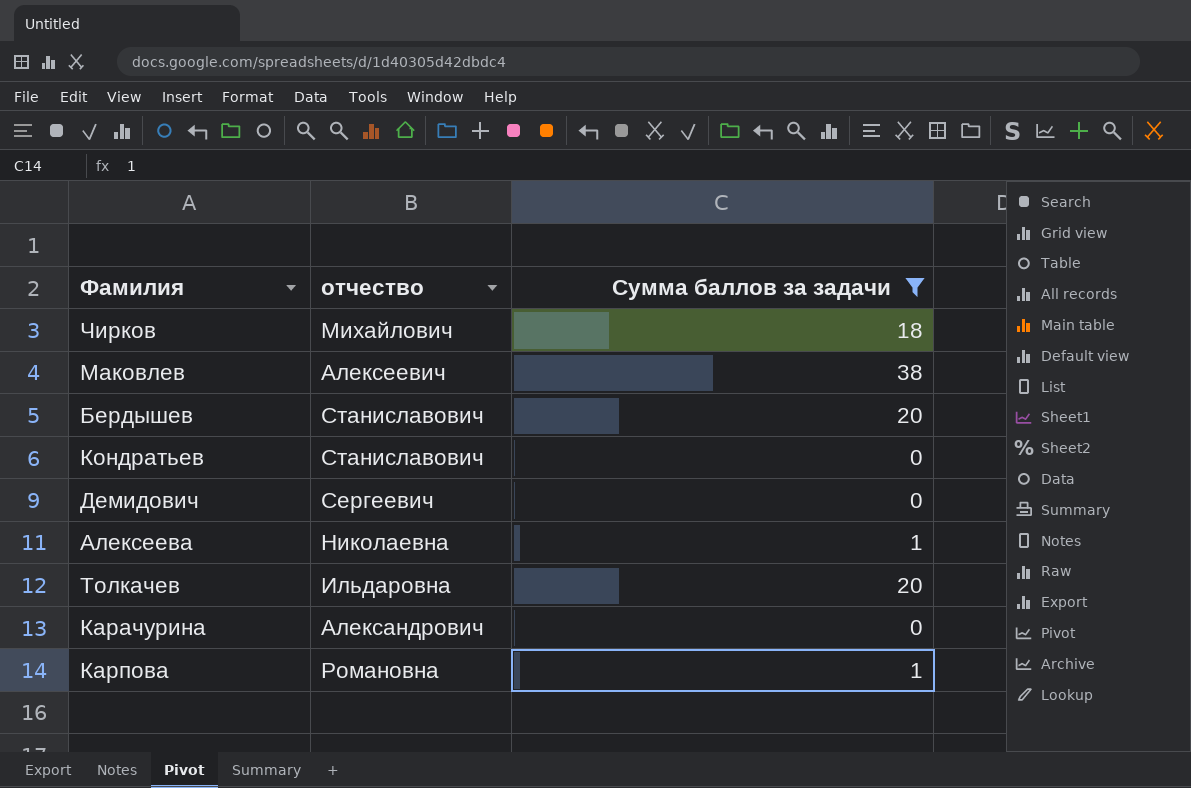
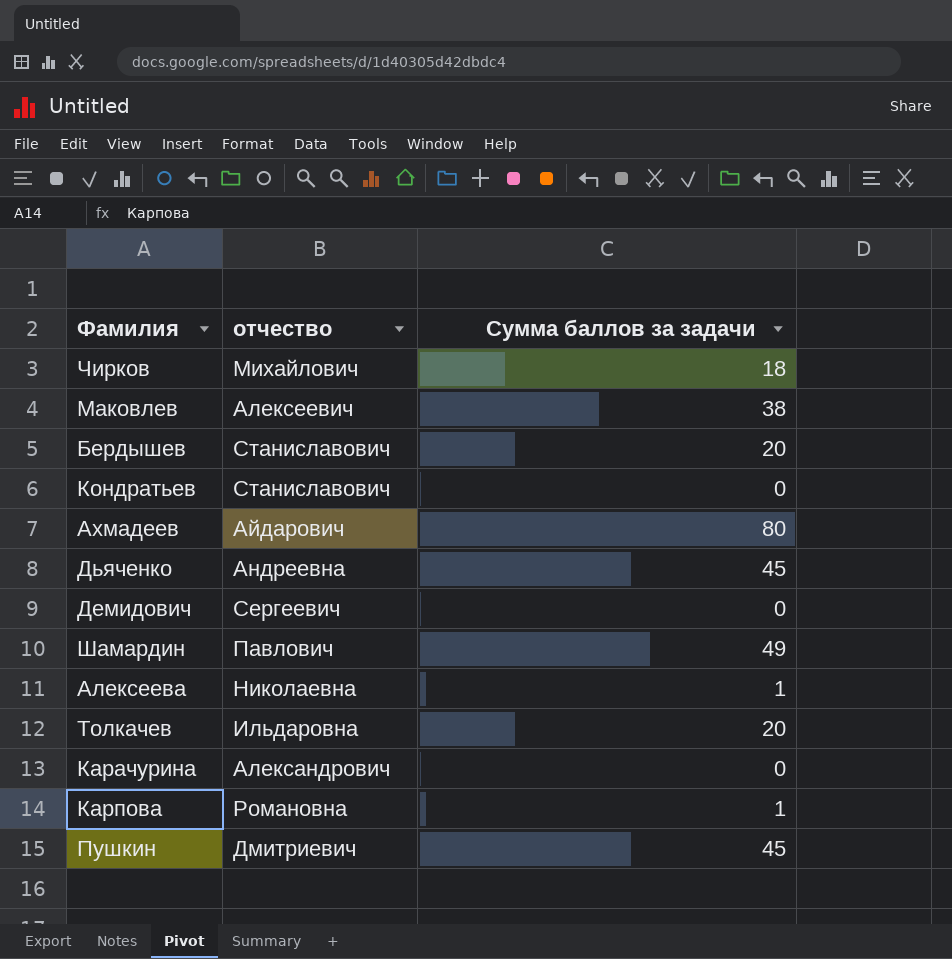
filter: Сумма баллов за задачи <= 38 -> none

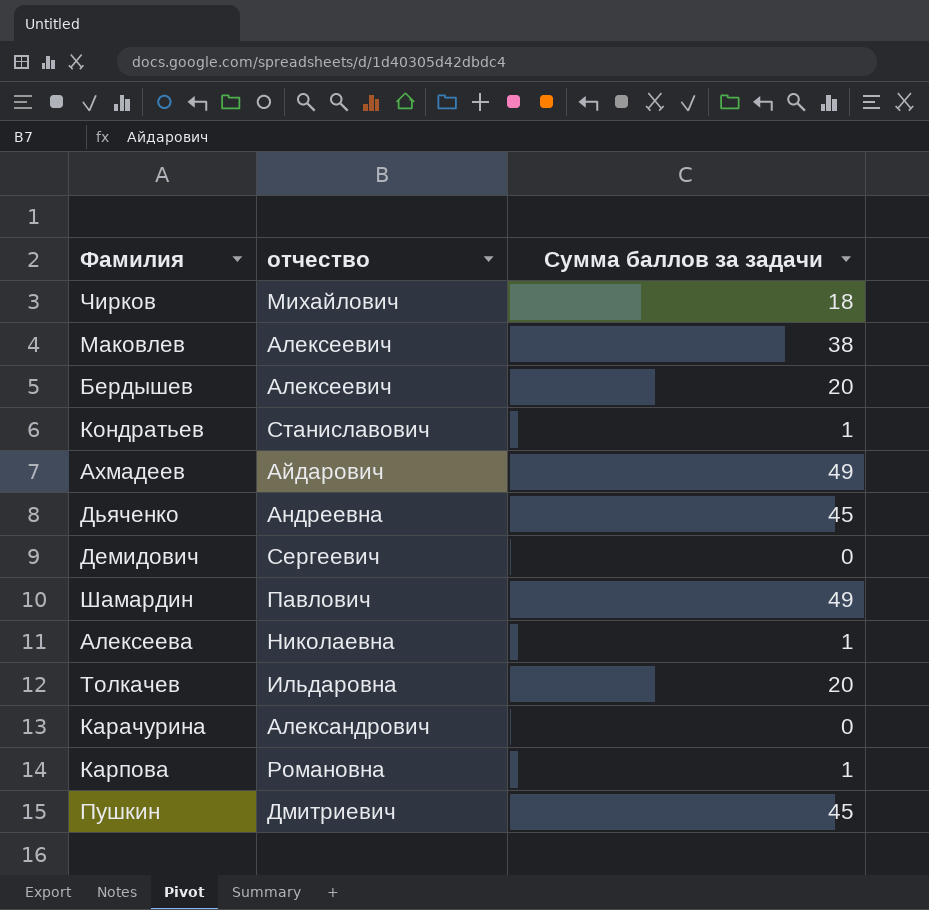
Бердышев | отчество: Станиславович -> Алексеевич
Кондратьев | Сумма баллов за задачи: 0 -> 1
Ахмадеев | Сумма баллов за задачи: 80 -> 49

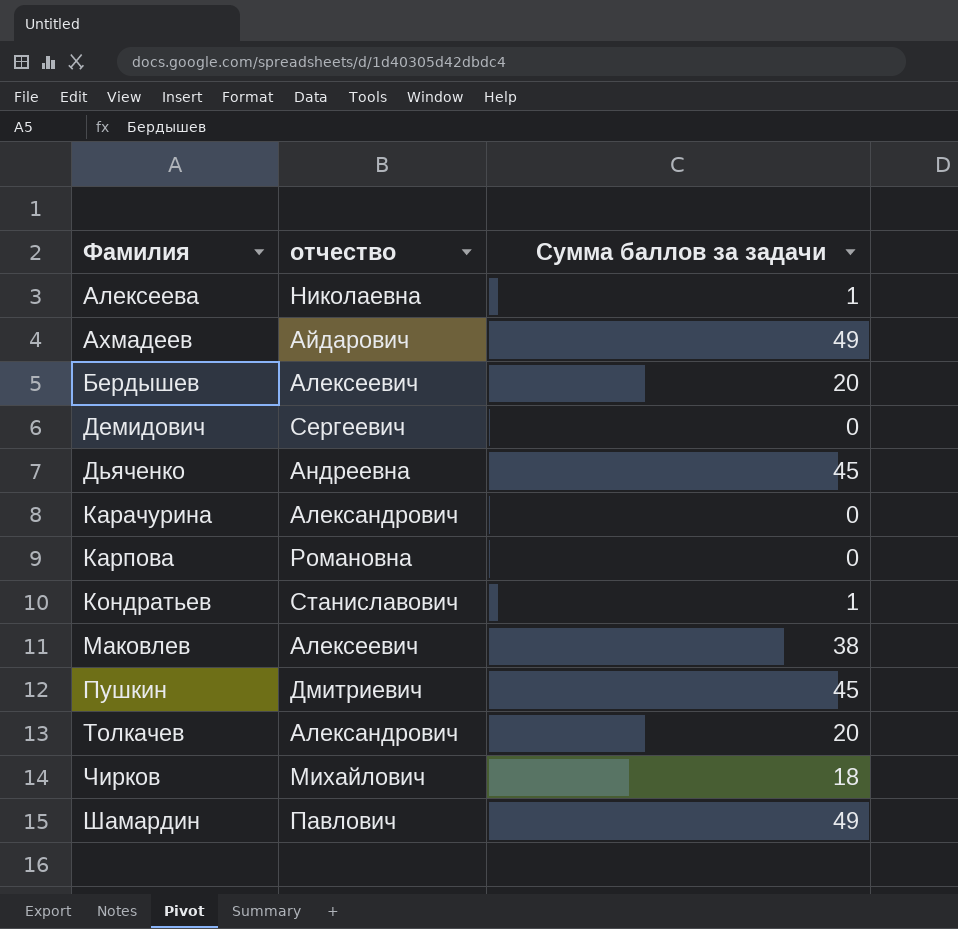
row order: none -> Фамилия ascending
Карпова | Сумма баллов за задачи: 1 -> 0
Толкачев | отчество: Ильдаровна -> Александрович

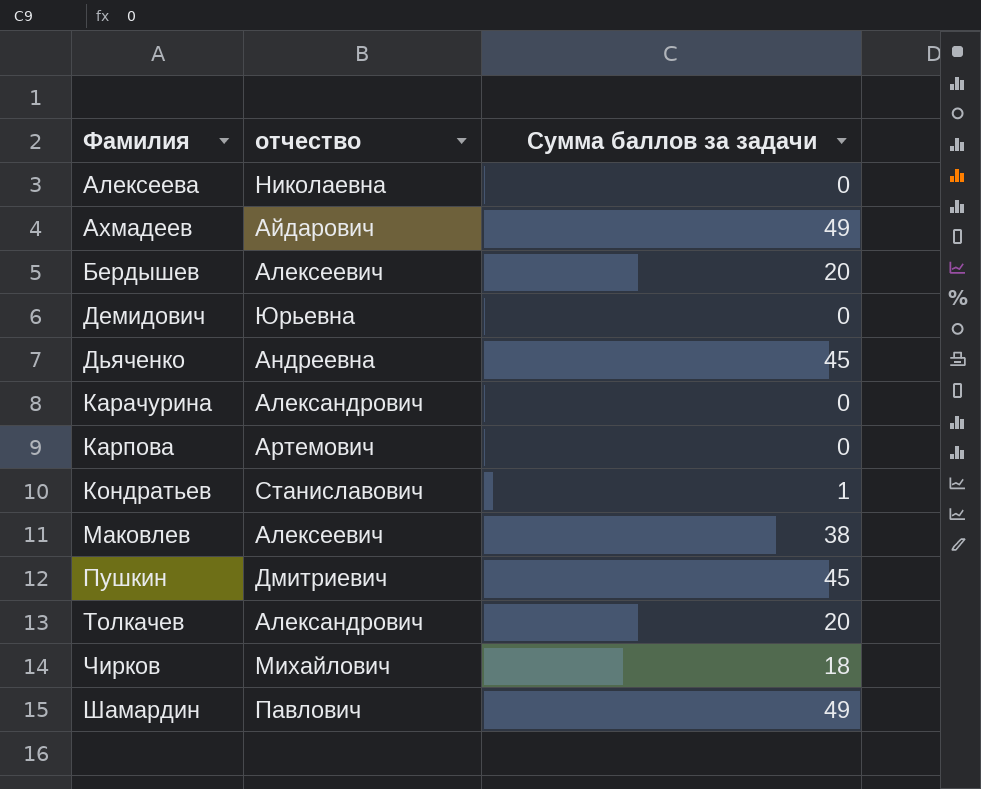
Алексеева | Сумма баллов за задачи: 1 -> 0
Демидович | отчество: Сергеевич -> Юрьевна
Карпова | отчество: Романовна -> Артемович

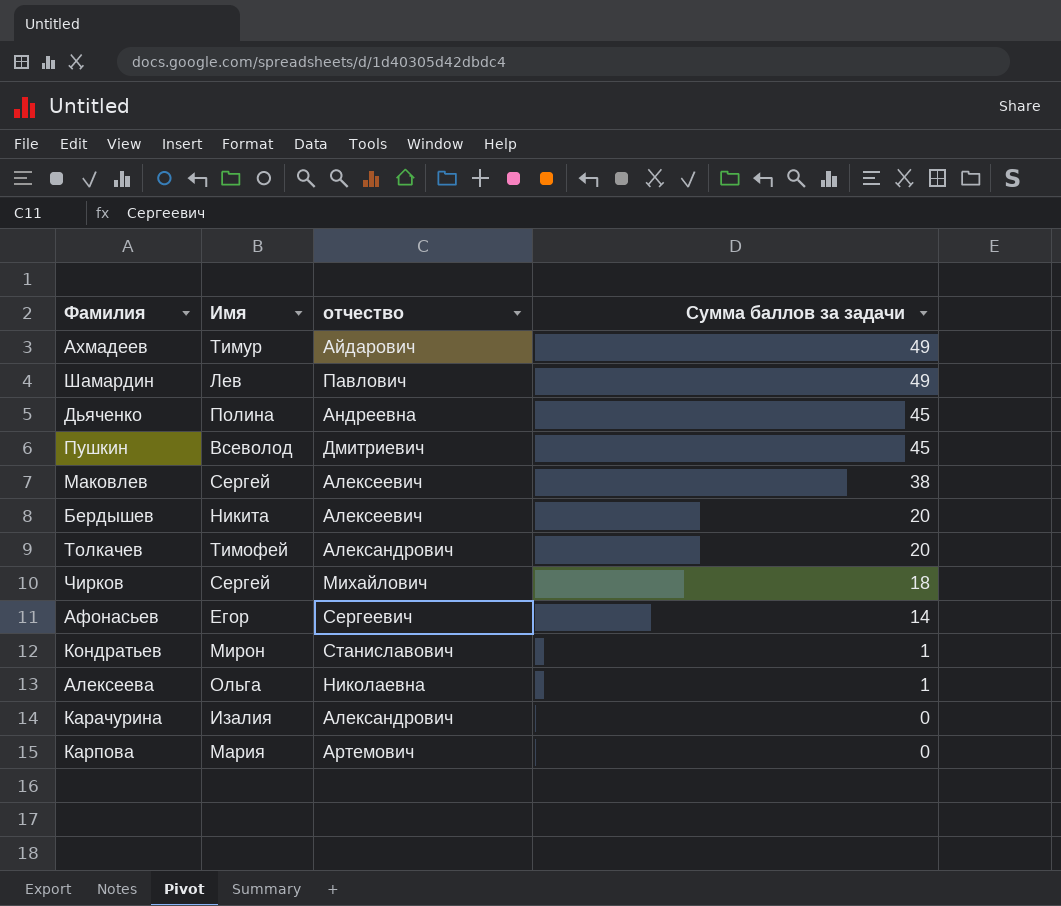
row order: Фамилия ascending -> Сумма баллов за задачи descending
column Имя | position: none -> 2
row Демидович: Юрьевна | 0 -> none
row Афонасьев: none -> Егор | Сергеевич | 14
Алексеева | Сумма баллов за задачи: 0 -> 1

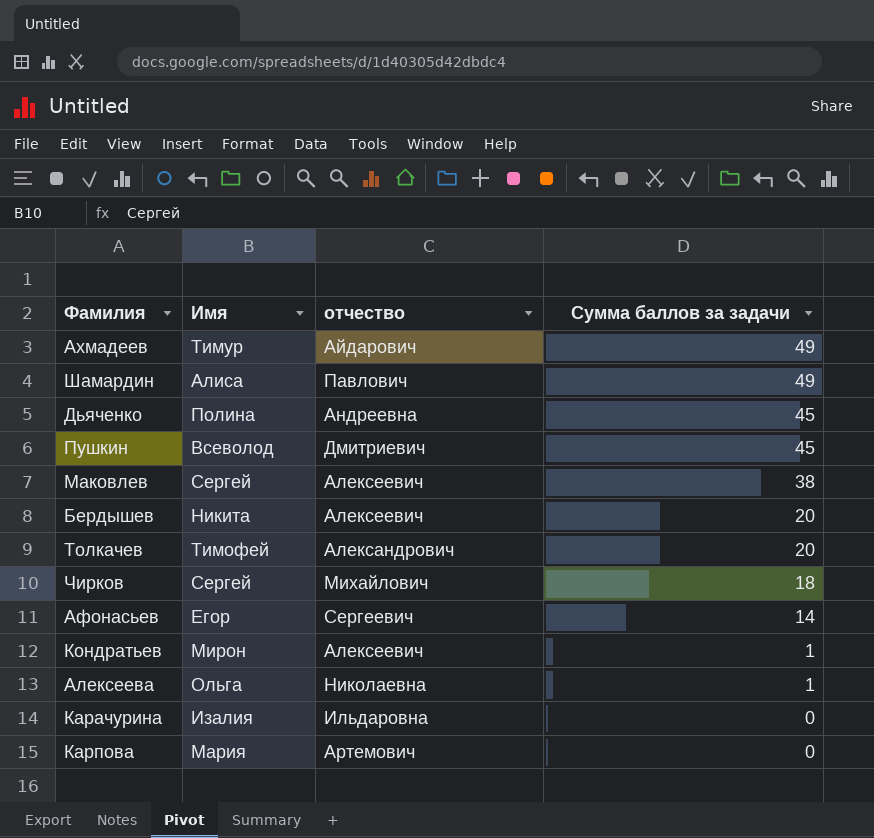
Шамардин | Имя: Лев -> Алиса
Кондратьев | отчество: Станиславович -> Алексеевич
Карачурина | отчество: Александрович -> Ильдаровна

